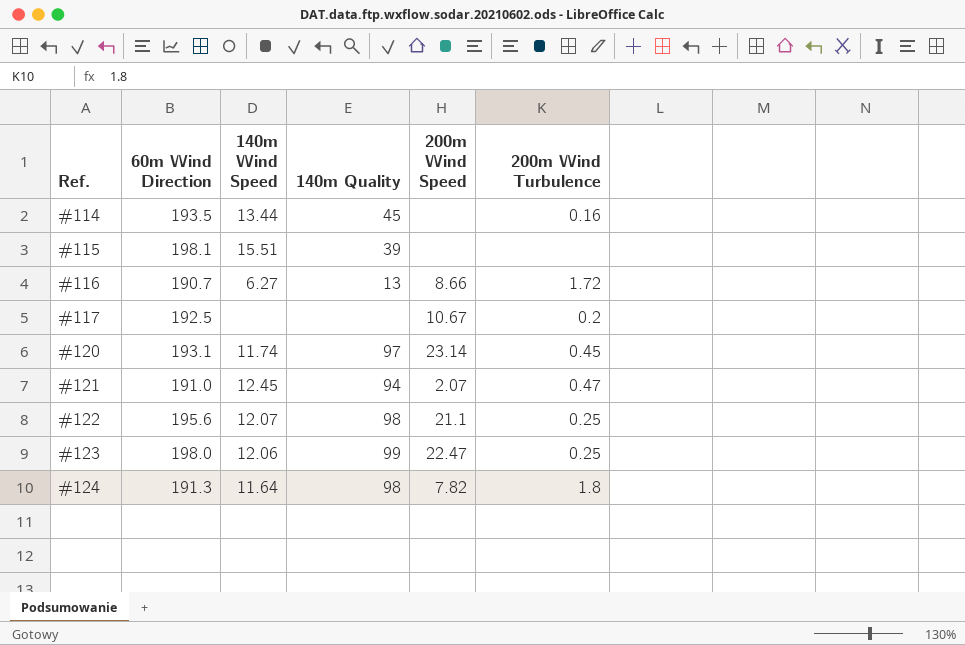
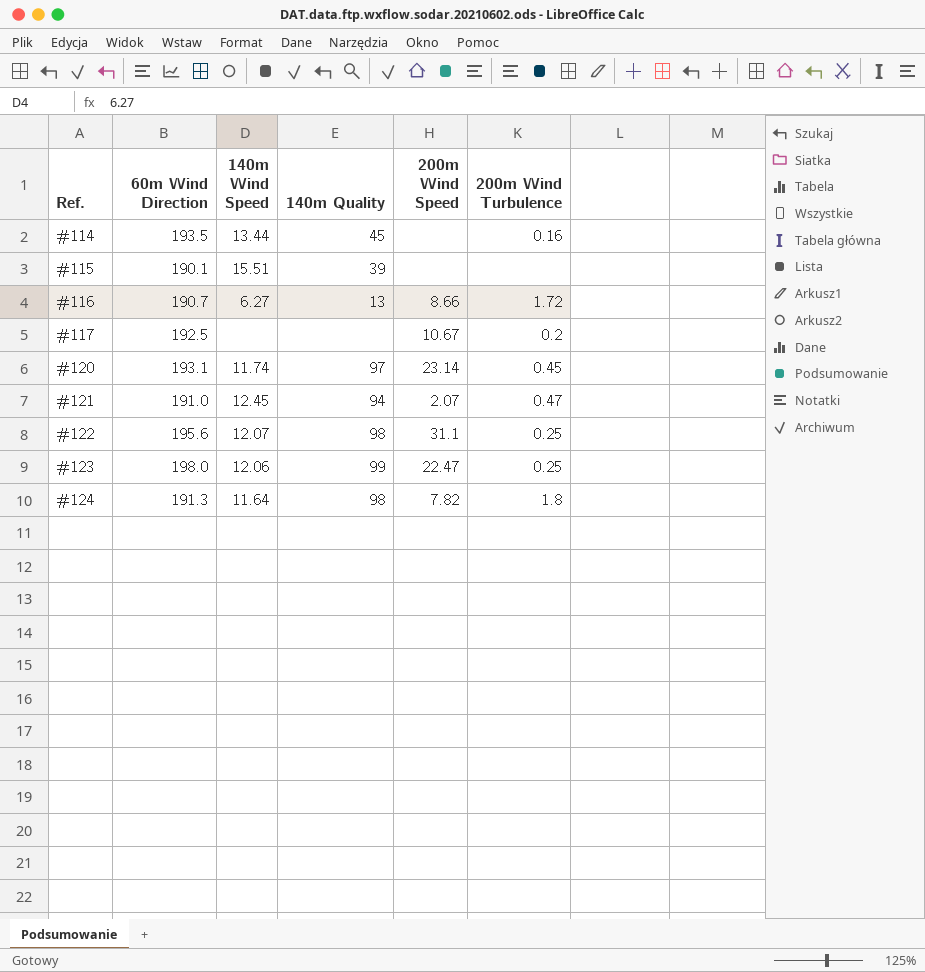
#115 | 60m Wind Direction: 198.1 -> 190.1
#122 | 200m Wind Speed: 21.1 -> 31.1

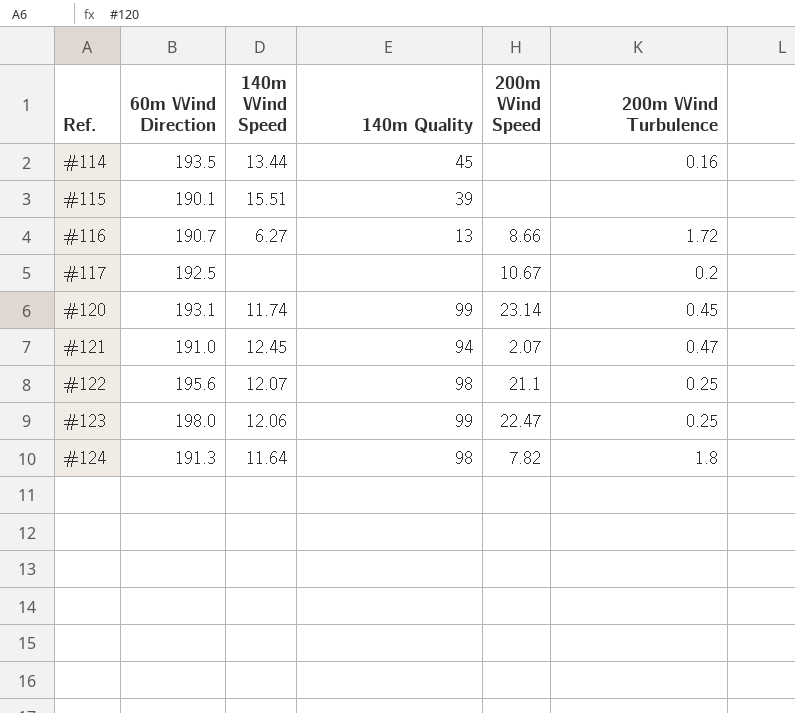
#120 | 140m Quality: 97 -> 99
#122 | 200m Wind Speed: 31.1 -> 21.1

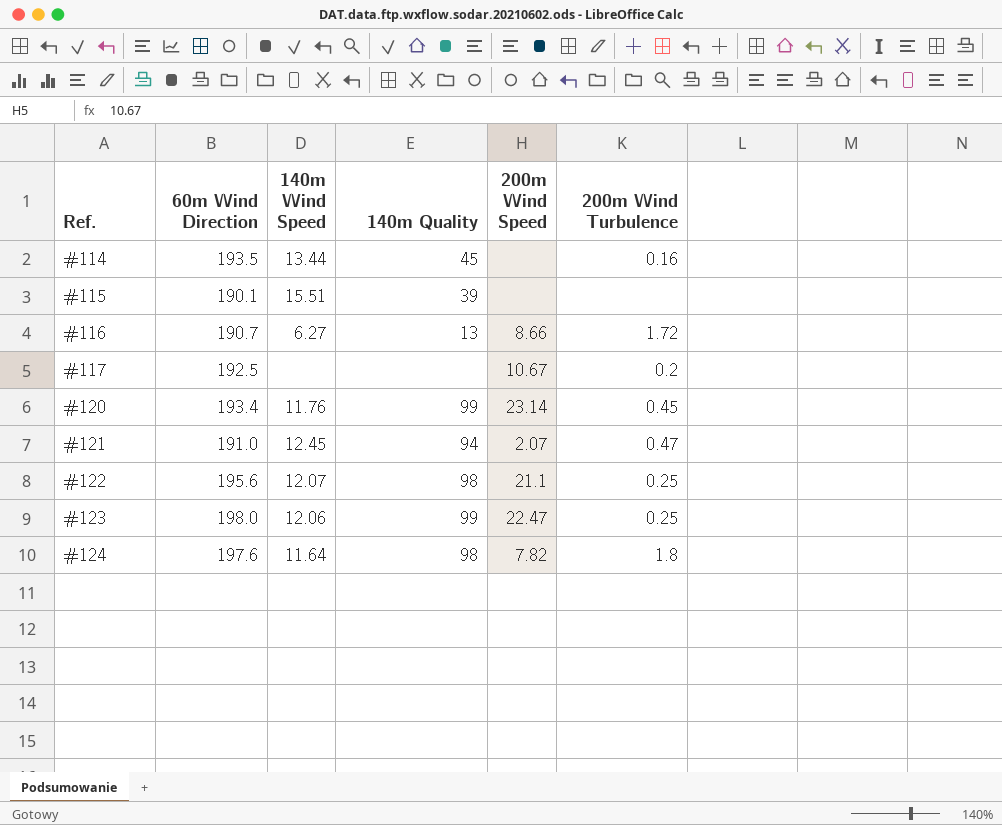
#120 | 60m Wind Direction: 193.1 -> 193.4
#120 | 140m Wind Speed: 11.74 -> 11.76
#124 | 60m Wind Direction: 191.3 -> 197.6

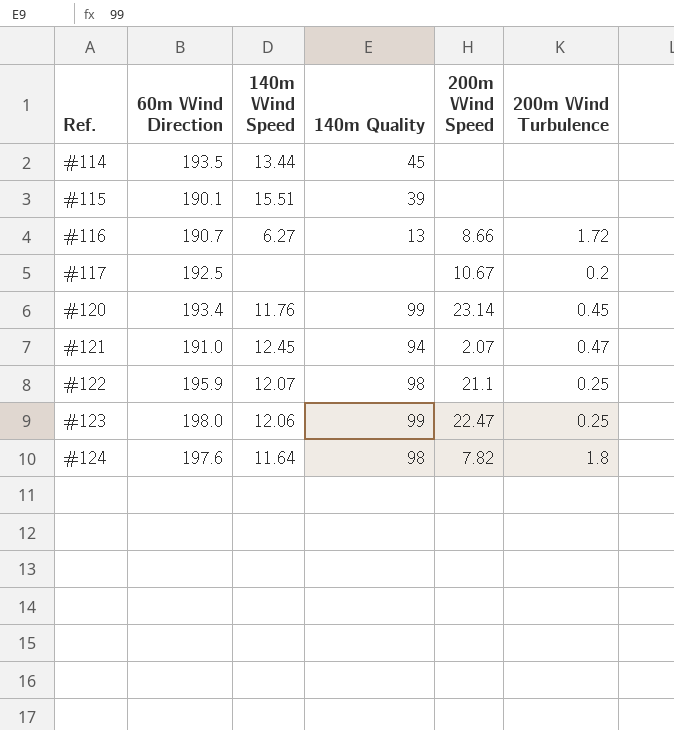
#114 | 200m Wind Turbulence: 0.16 -> none
#122 | 60m Wind Direction: 195.6 -> 195.9

